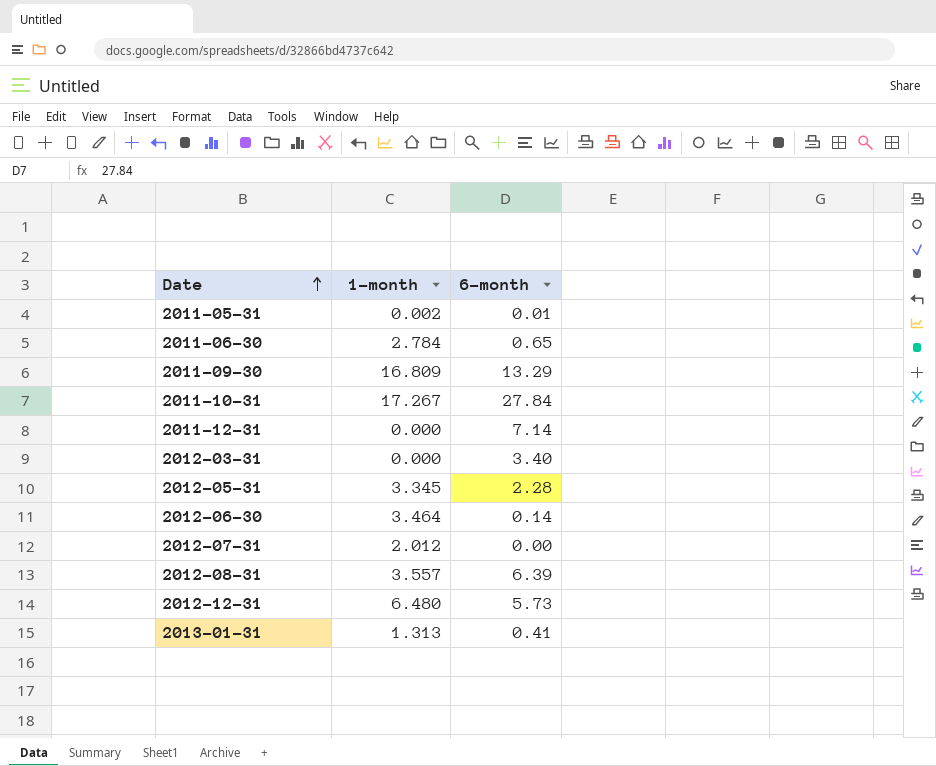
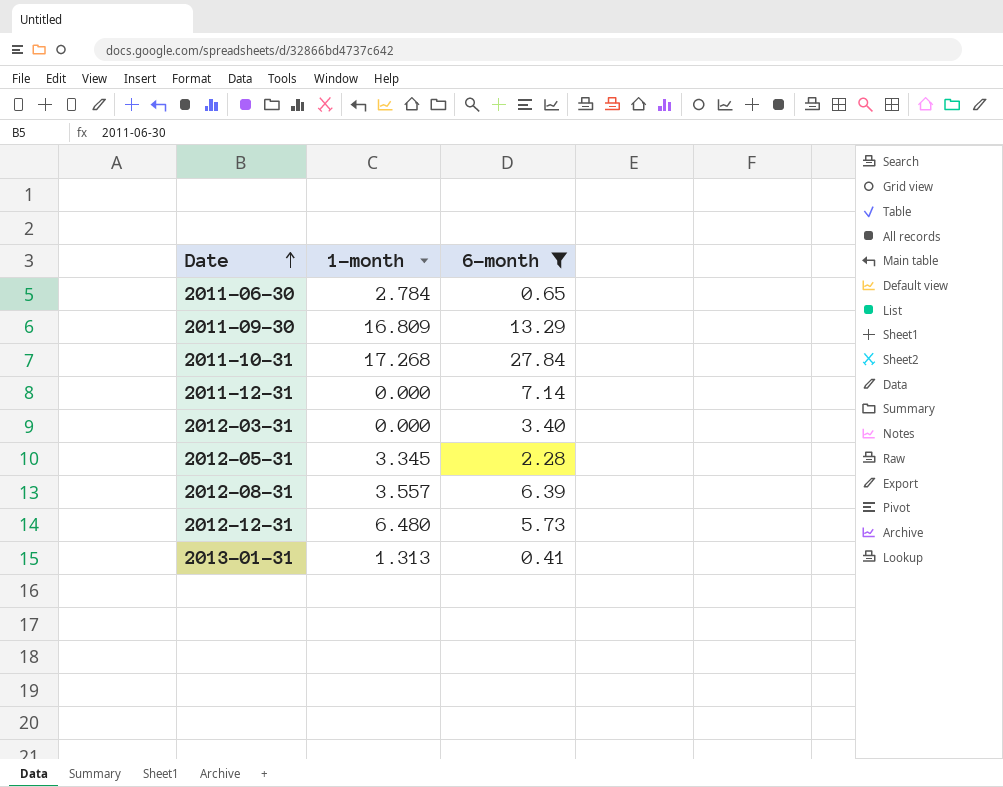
filter: none -> 6-month >= 0.41
2011-10-31 | 1-month: 17.267 -> 17.268

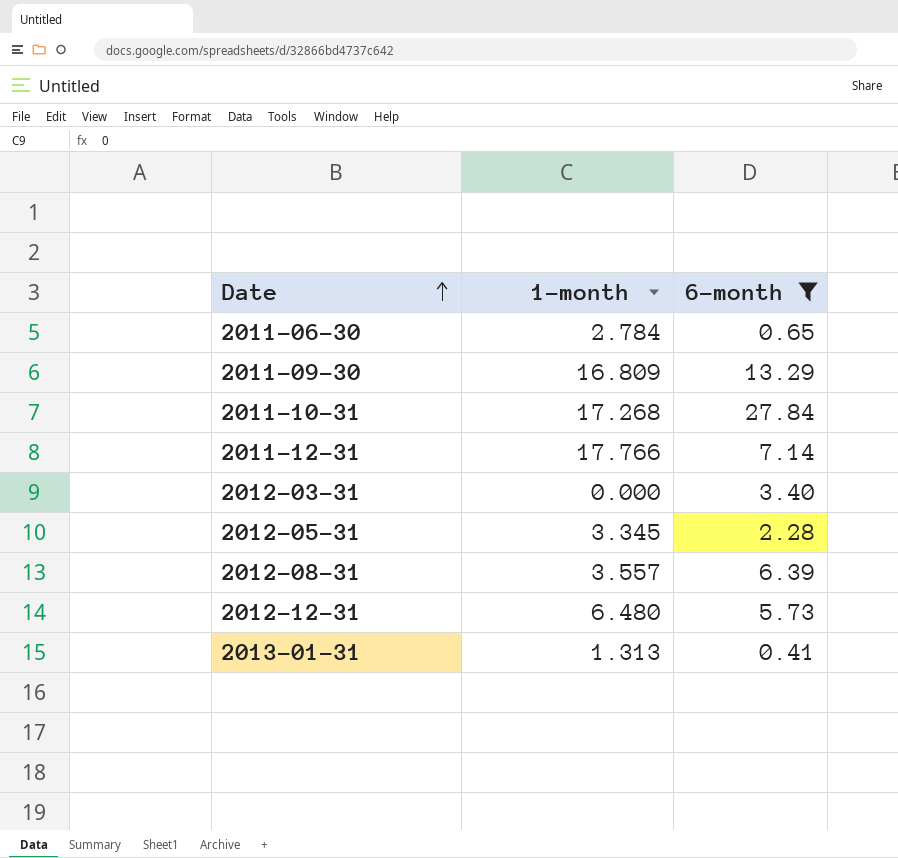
2011-12-31 | 1-month: 0.000 -> 17.766

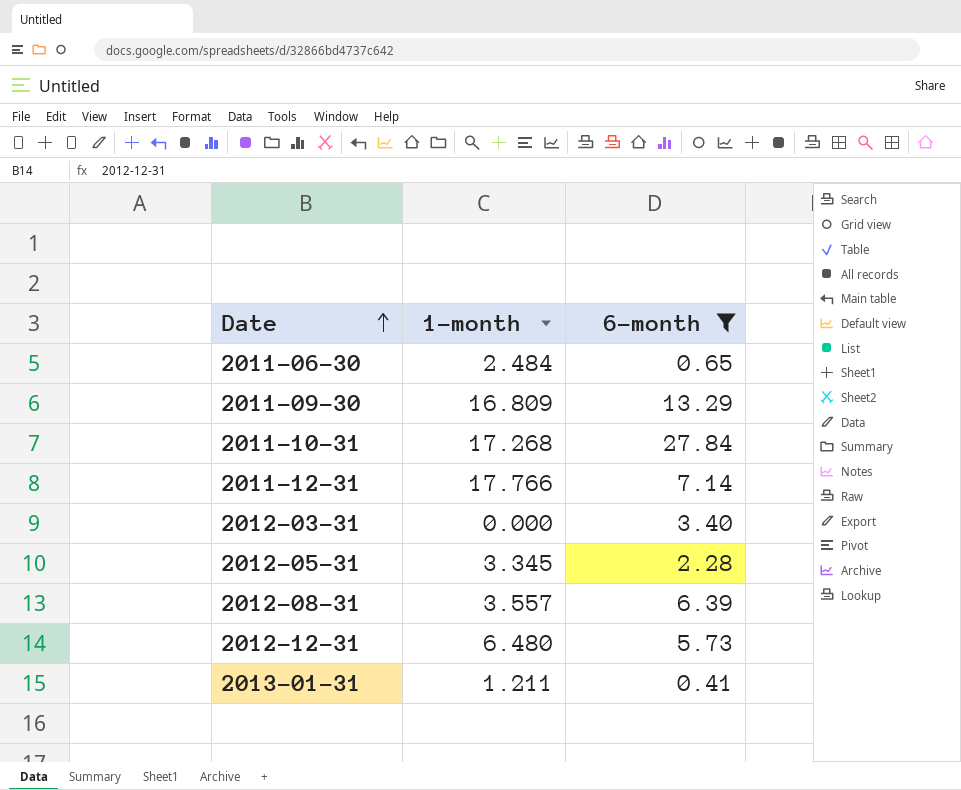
2011-06-30 | 1-month: 2.784 -> 2.484
2013-01-31 | 1-month: 1.313 -> 1.211

